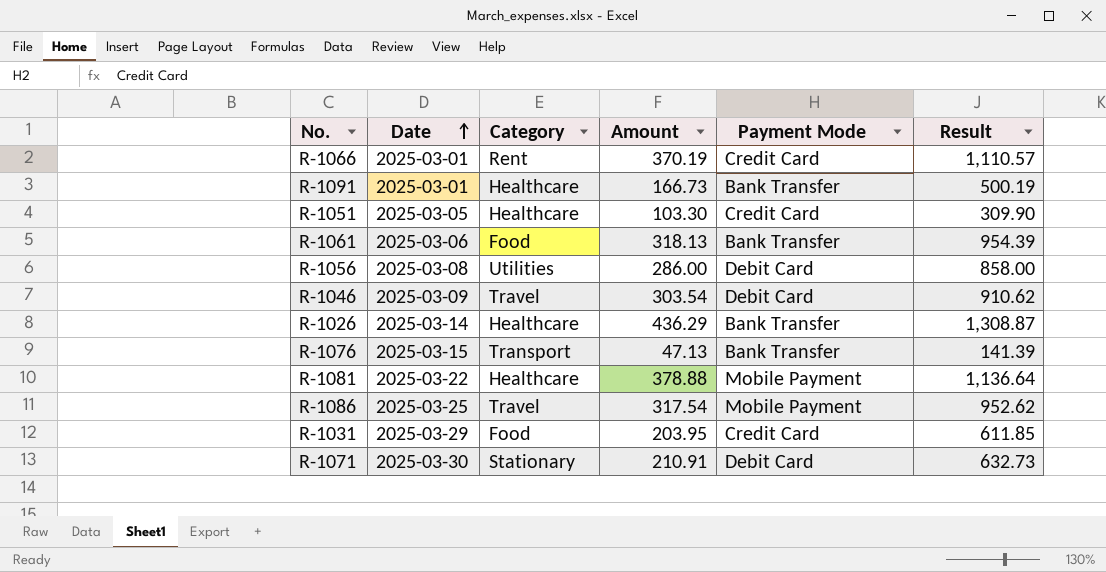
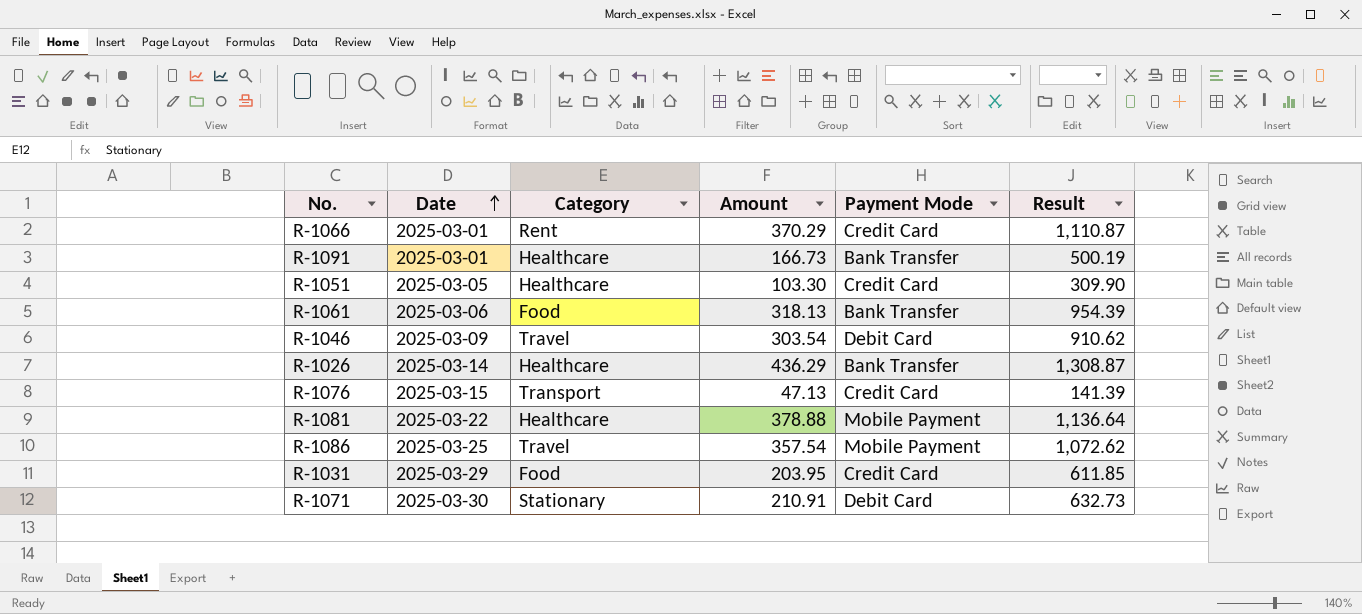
row R-1056: 2025-03-08 | Utilities | 286.00 | Debit Card | 858.00 -> none
R-1066 | Amount: 370.19 -> 370.29
R-1066 | Result: 1,110.57 -> 1,110.87
R-1076 | Payment Mode: Bank Transfer -> Credit Card
R-1086 | Amount: 317.54 -> 357.54
R-1086 | Result: 952.62 -> 1,072.62

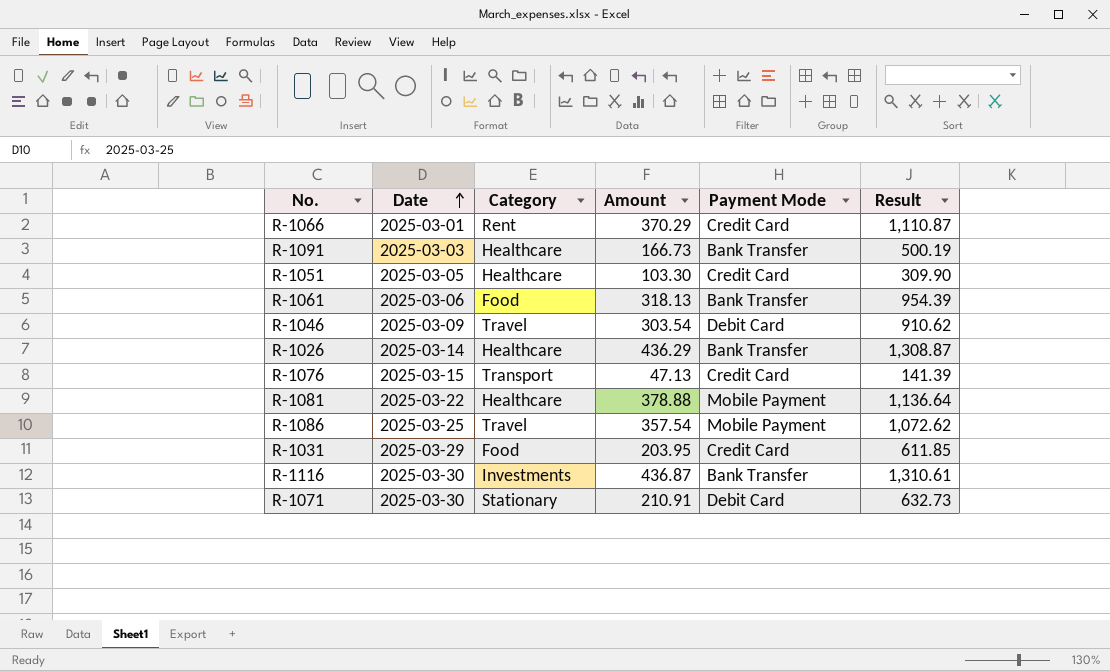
R-1091 | Date: 2025-03-01 -> 2025-03-03
row R-1116: none -> 2025-03-30 | Investments | 436.87 | Bank Transfer | 1,310.61

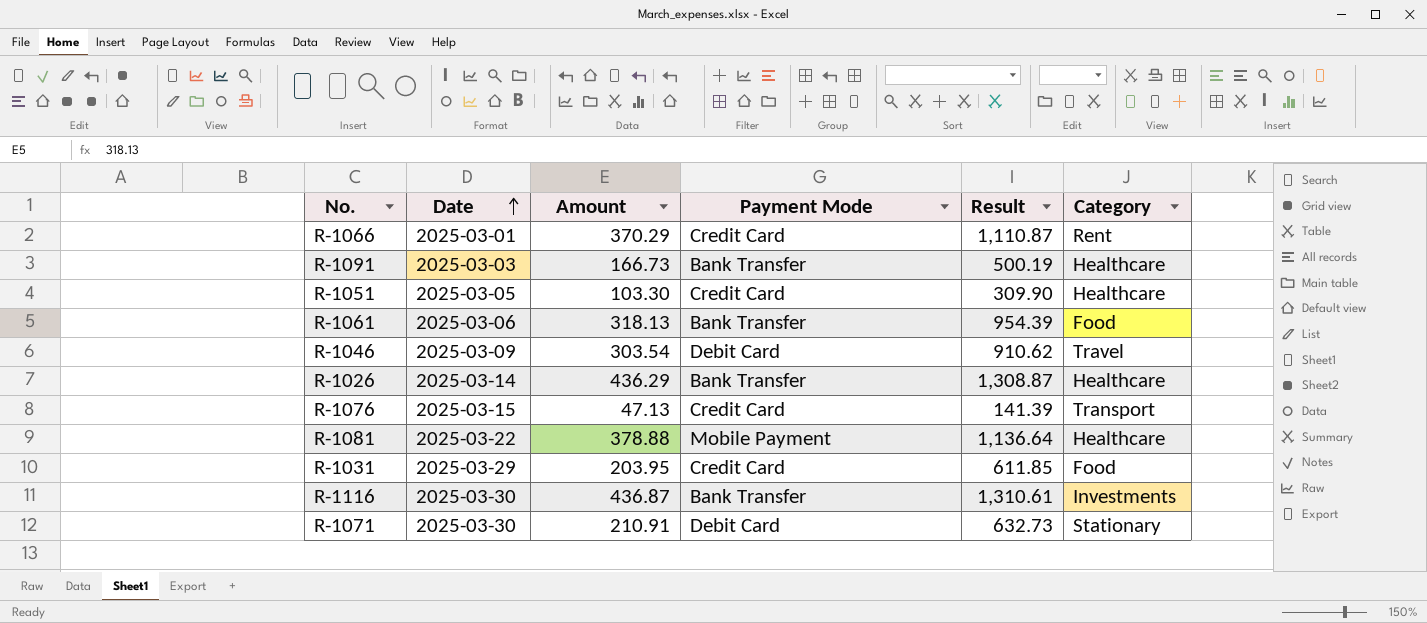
column Category | position: 3 -> 6
row R-1086: 2025-03-25 | Travel | 357.54 | Mobile Payment | 1,072.62 -> none

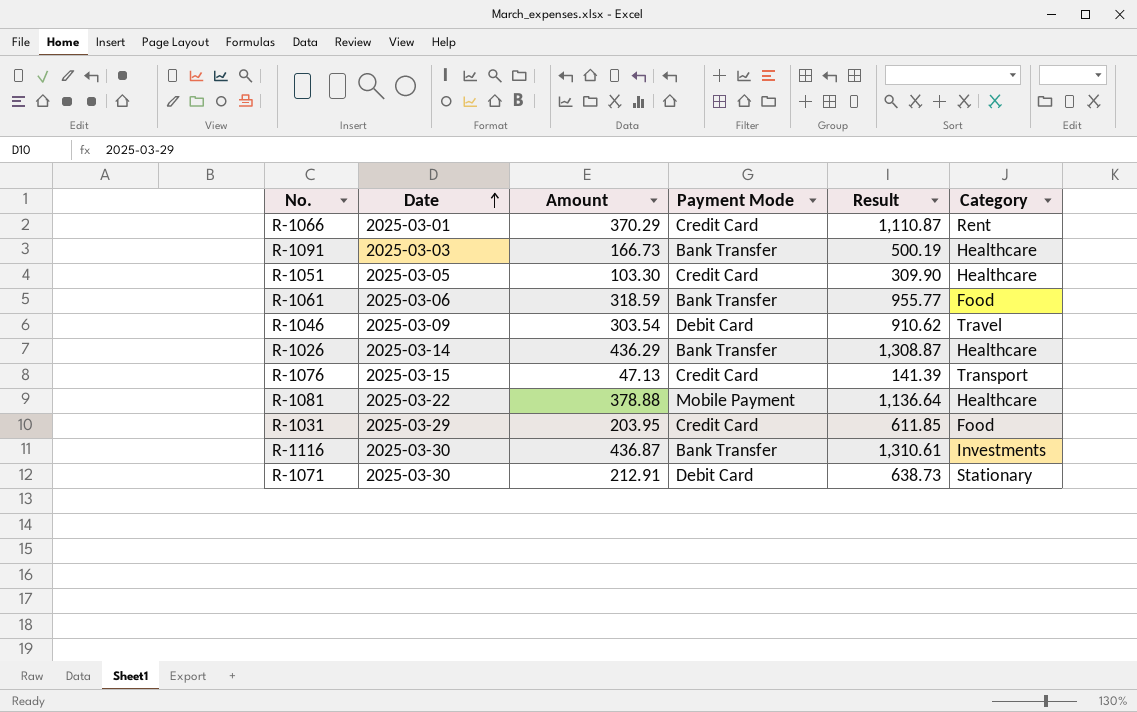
R-1061 | Amount: 318.13 -> 318.59
R-1061 | Result: 954.39 -> 955.77
R-1071 | Amount: 210.91 -> 212.91
R-1071 | Result: 632.73 -> 638.73

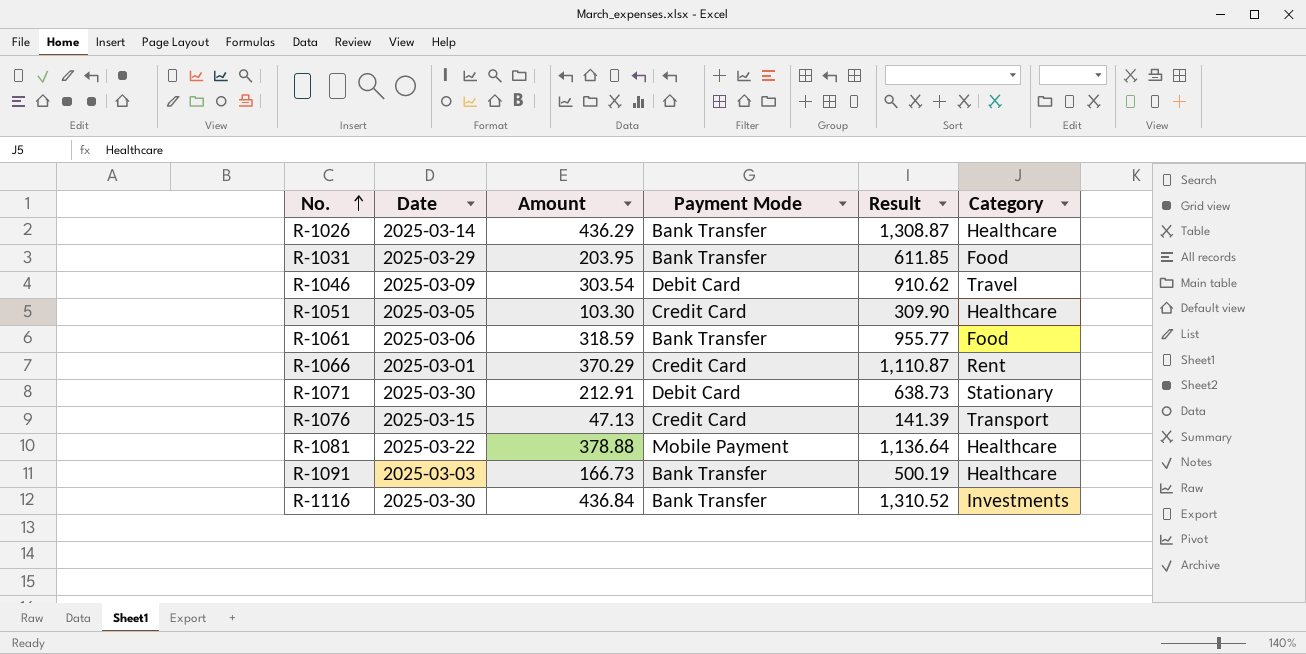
row order: Date ascending -> No. ascending
R-1031 | Payment Mode: Credit Card -> Bank Transfer
R-1116 | Amount: 436.87 -> 436.84
R-1116 | Result: 1,310.61 -> 1,310.52

